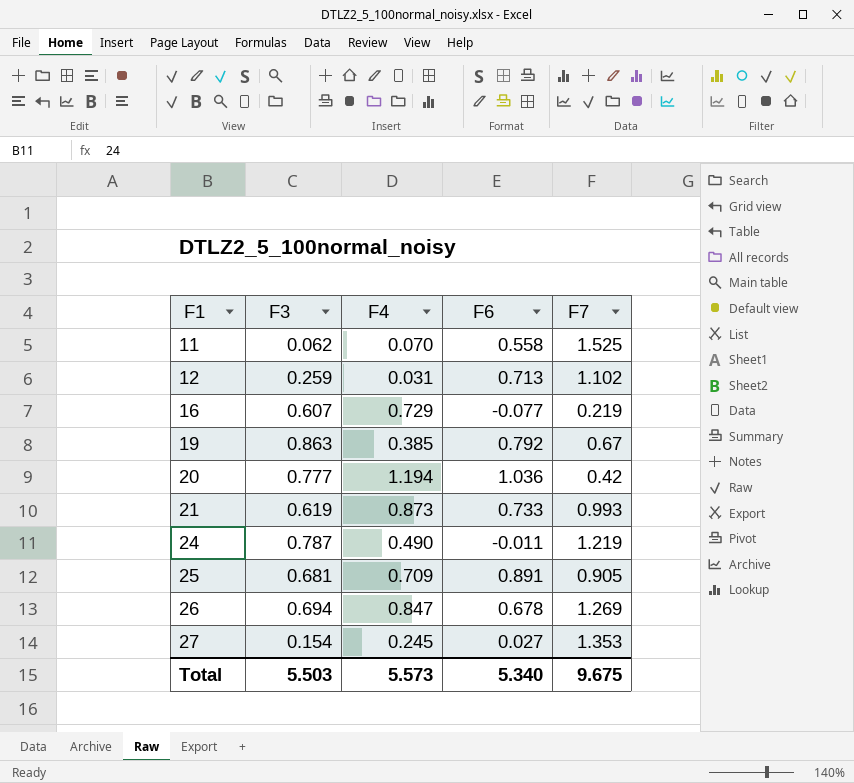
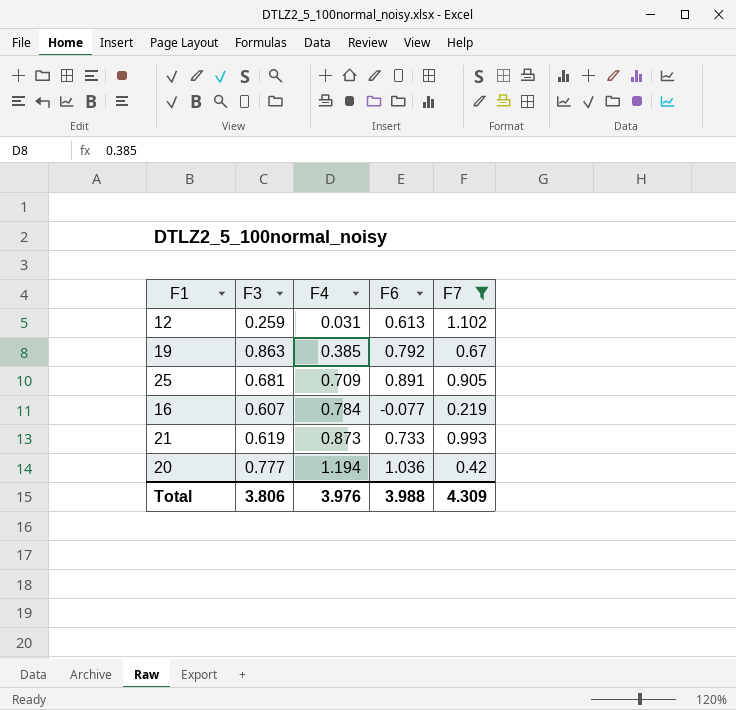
filter: none -> F7 <= 1.102
row order: F1 ascending -> F4 ascending
12 | F6: 0.713 -> 0.613
16 | F4: 0.729 -> 0.784
Total | F3: 5.503 -> 3.806
Total | F4: 5.573 -> 3.976
Total | F6: 5.340 -> 3.988
Total | F7: 9.675 -> 4.309

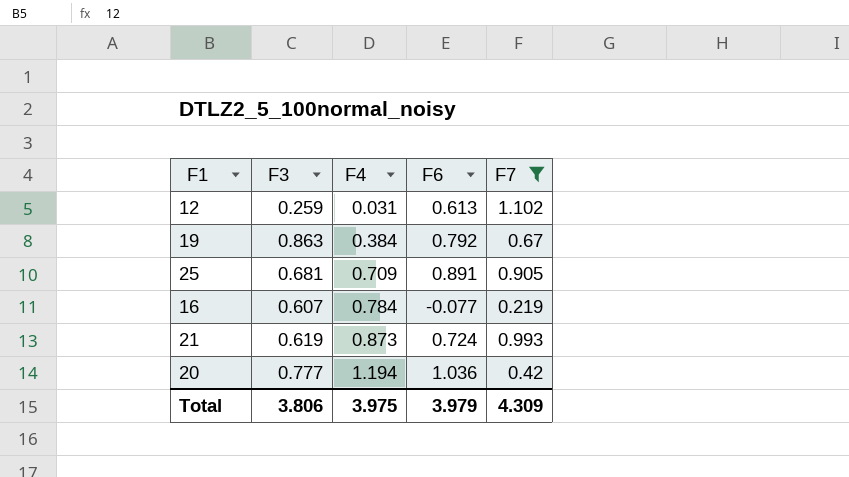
19 | F4: 0.385 -> 0.384
21 | F6: 0.733 -> 0.724
Total | F4: 3.976 -> 3.975
Total | F6: 3.988 -> 3.979

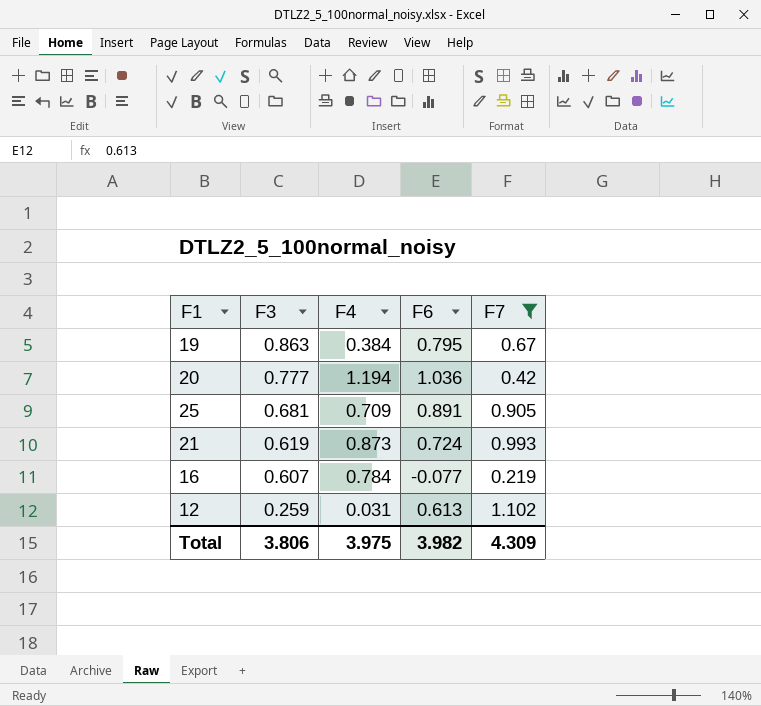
row order: F4 ascending -> F3 descending
19 | F6: 0.792 -> 0.795
Total | F6: 3.979 -> 3.982

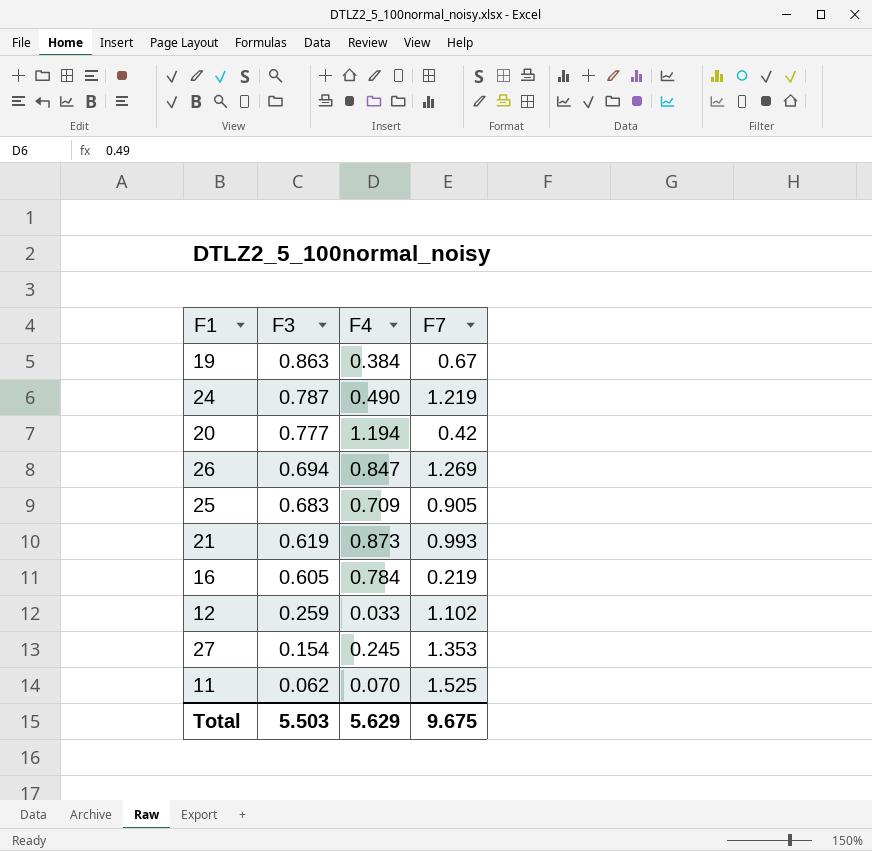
filter: F7 <= 1.102 -> none
column F6 | position: 4 -> none
25 | F3: 0.681 -> 0.683
16 | F3: 0.607 -> 0.605
12 | F4: 0.031 -> 0.033
Total | F3: 3.806 -> 5.503
Total | F4: 3.975 -> 5.629
Total | F7: 4.309 -> 9.675

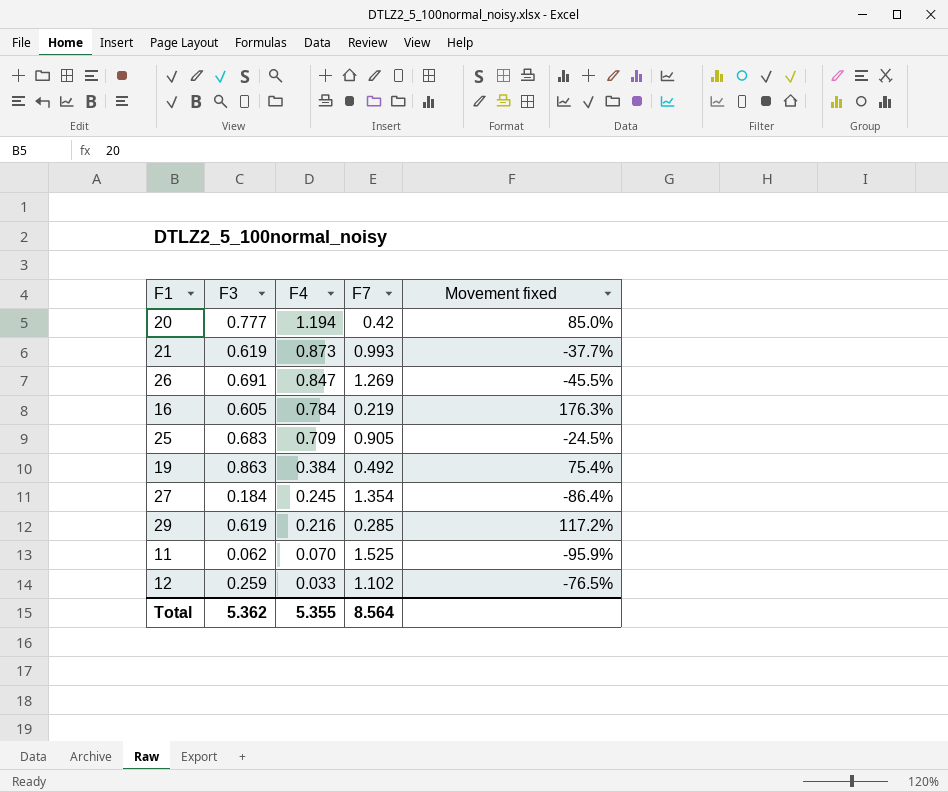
row order: F3 descending -> F4 descending
column Movement fixed | formula: none -> ([F3] - [F7]) / [F7]
row 24: 0.787 | 0.490 | 1.219 -> none
26 | F3: 0.694 -> 0.691
19 | F7: 0.67 -> 0.492
27 | F3: 0.154 -> 0.184
27 | F7: 1.353 -> 1.354
row 29: none -> 0.619 | 0.216 | 0.285 | 117.2%
Total | F3: 5.503 -> 5.362
Total | F4: 5.629 -> 5.355
Total | F7: 9.675 -> 8.564

